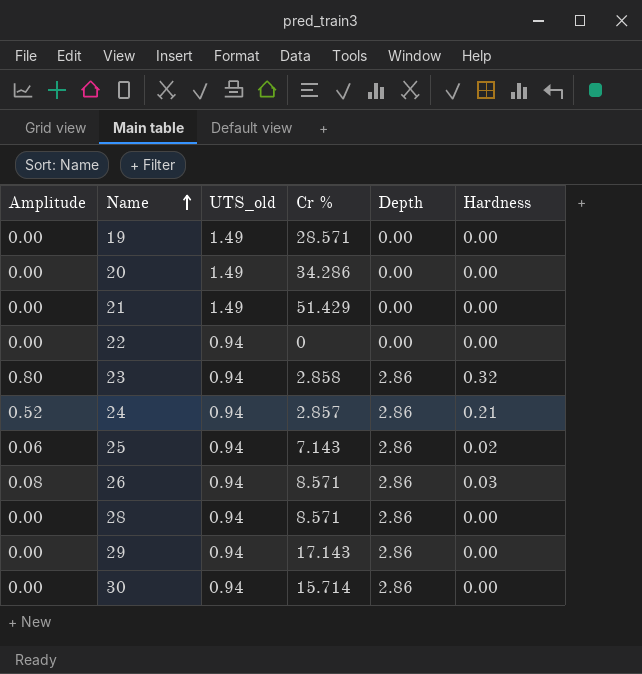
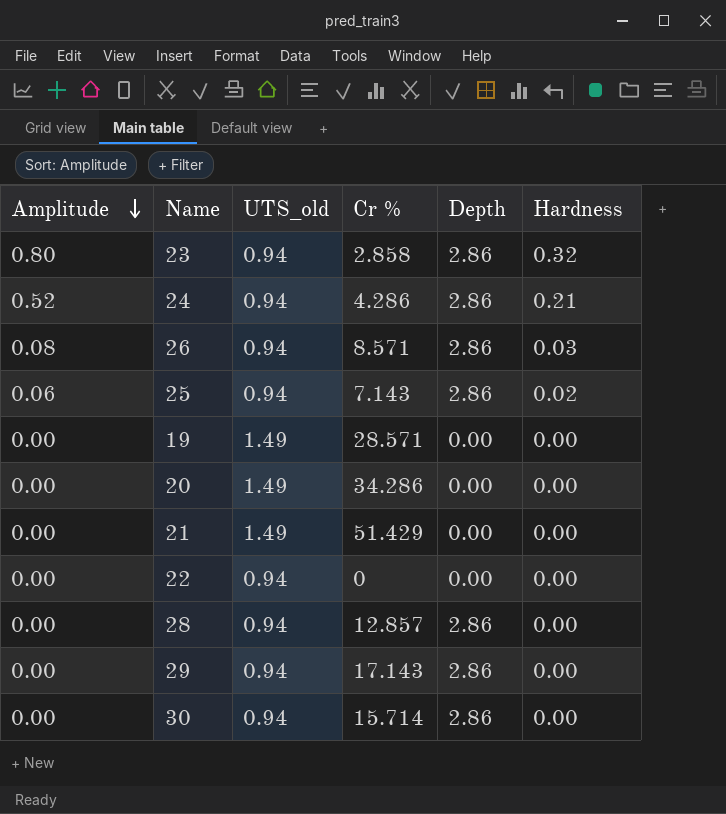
row order: Name ascending -> Amplitude descending
24 | Cr %: 2.857 -> 4.286
28 | Cr %: 8.571 -> 12.857

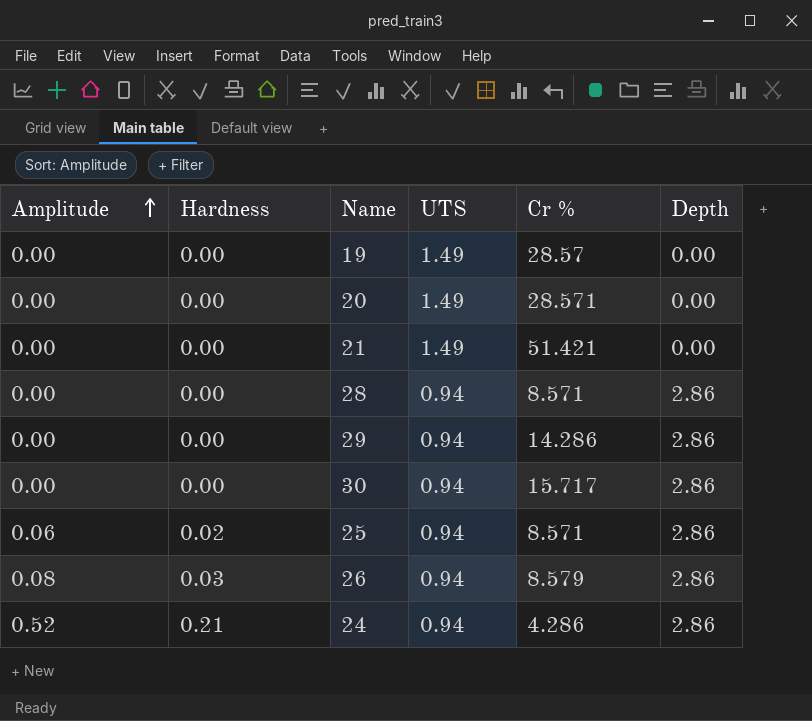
row order: Amplitude descending -> Amplitude ascending
column Hardness | position: 6 -> 2
column name: UTS_old -> UTS
row 23: 0.80 | 0.94 | 2.858 | 2.86 | 0.32 -> none
row 22: 0.00 | 0.94 | 0 | 0.00 | 0.00 -> none
19 | Cr %: 28.571 -> 28.57
20 | Cr %: 34.286 -> 28.571
21 | Cr %: 51.429 -> 51.421
28 | Cr %: 12.857 -> 8.571
29 | Cr %: 17.143 -> 14.286
30 | Cr %: 15.714 -> 15.717
25 | Cr %: 7.143 -> 8.571
26 | Cr %: 8.571 -> 8.579

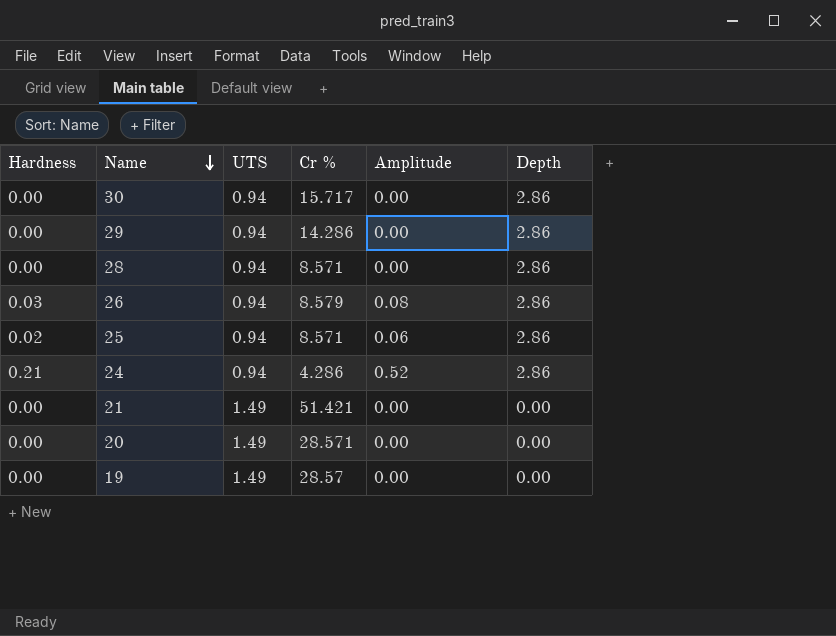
row order: Amplitude ascending -> Name descending
column Amplitude | position: 1 -> 5

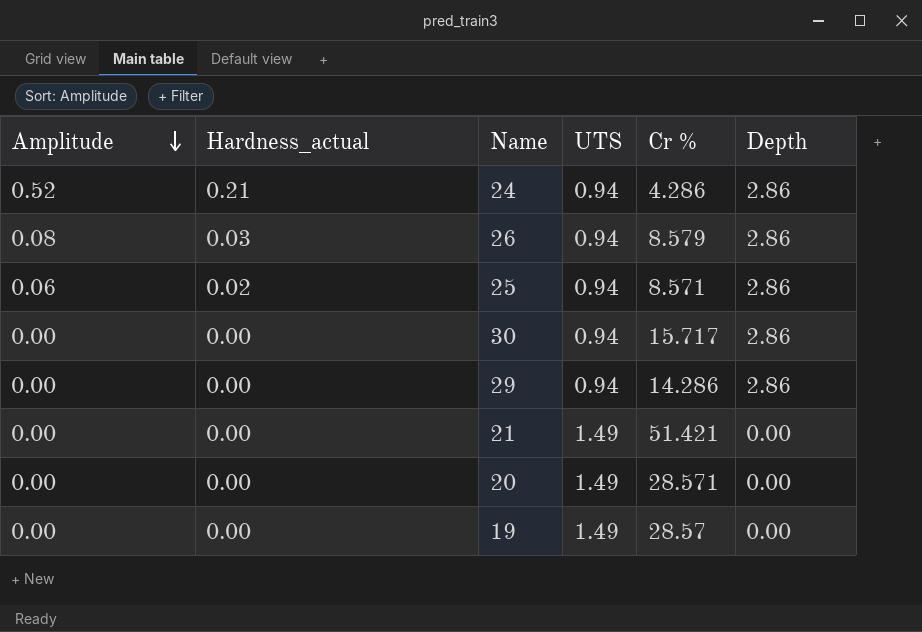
row order: Name descending -> Amplitude descending
column Amplitude | position: 5 -> 1
column name: Hardness -> Hardness_actual
row 28: 0.00 | 0.94 | 8.571 | 0.00 | 2.86 -> none

